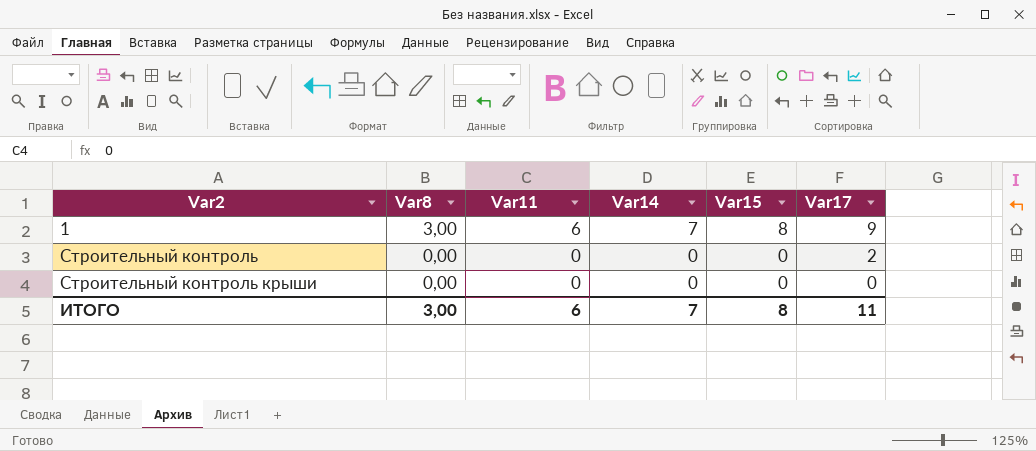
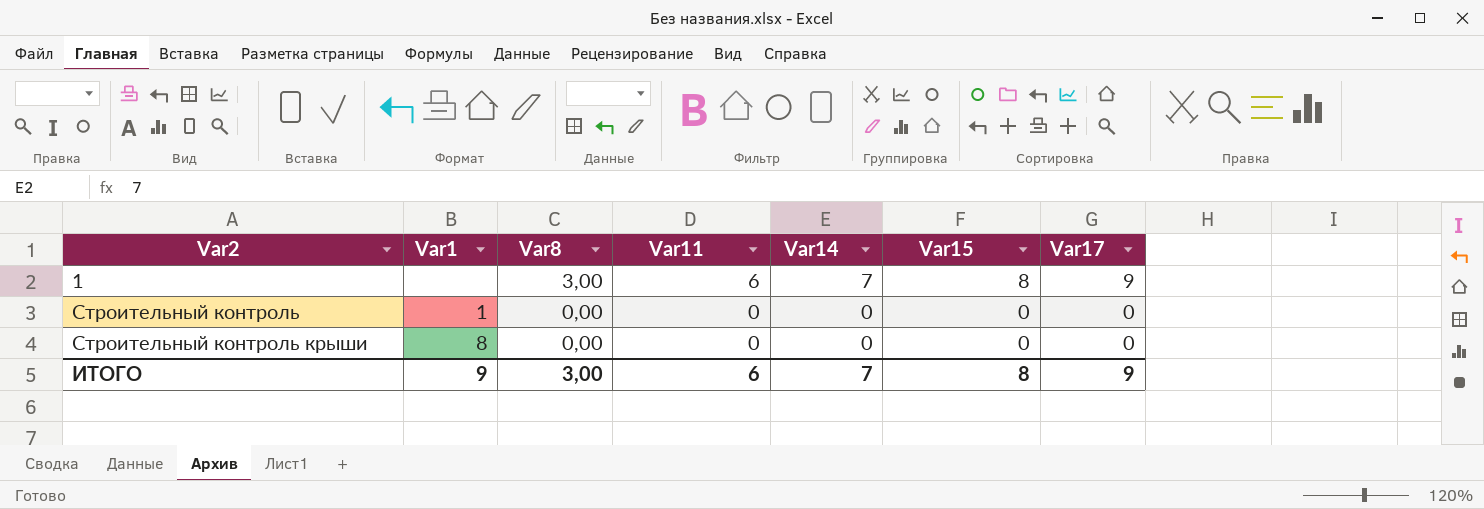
column Var1 | position: none -> 2
Строительный контроль | Var17: 2 -> 0
ИТОГО | Var17: 11 -> 9

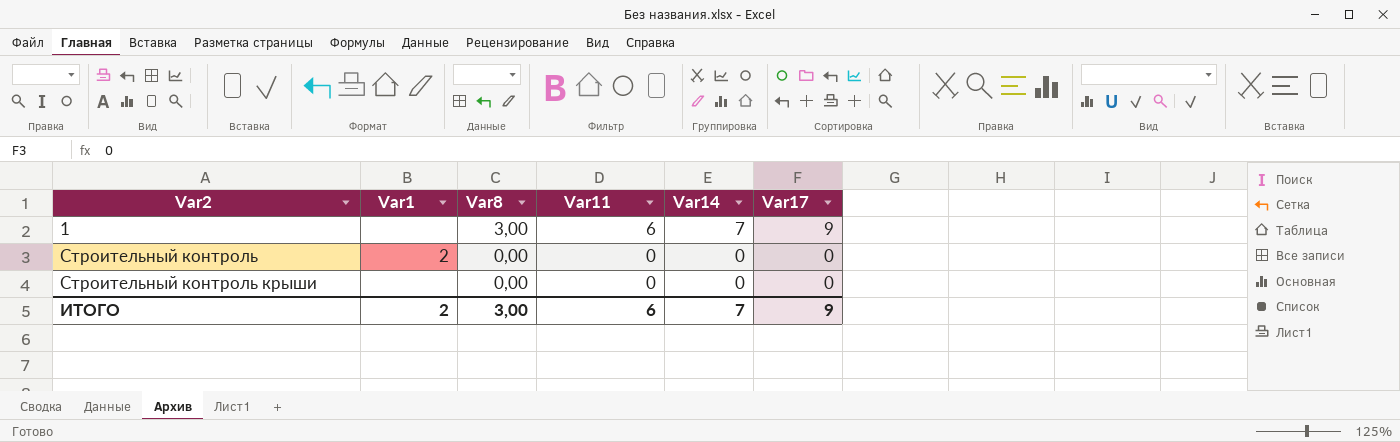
column Var15 | position: 6 -> none
Строительный контроль | Var1: 1 -> 2
Строительный контроль крыши | Var1: 8 -> none
ИТОГО | Var1: 9 -> 2

